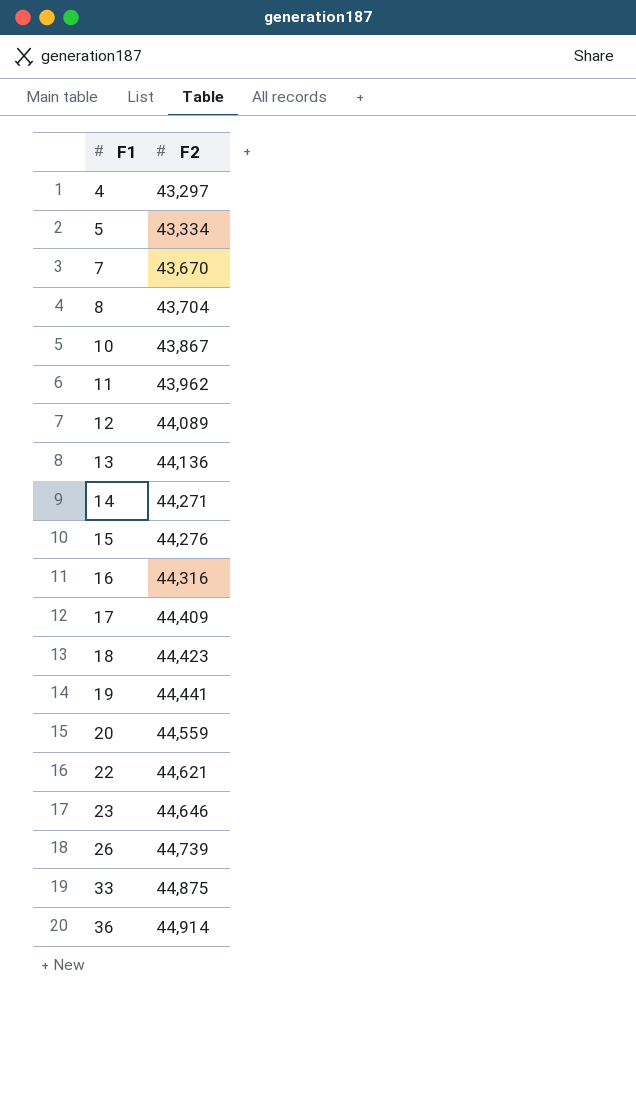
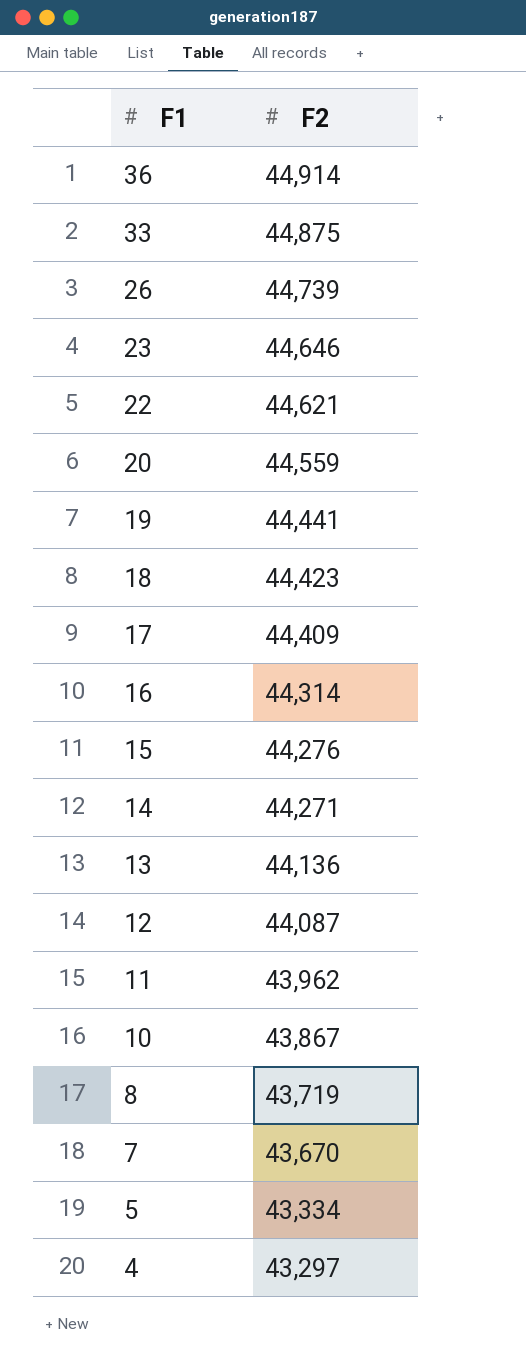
row order: F1 ascending -> F1 descending
16 | F2: 44,316 -> 44,314
12 | F2: 44,089 -> 44,087
8 | F2: 43,704 -> 43,719

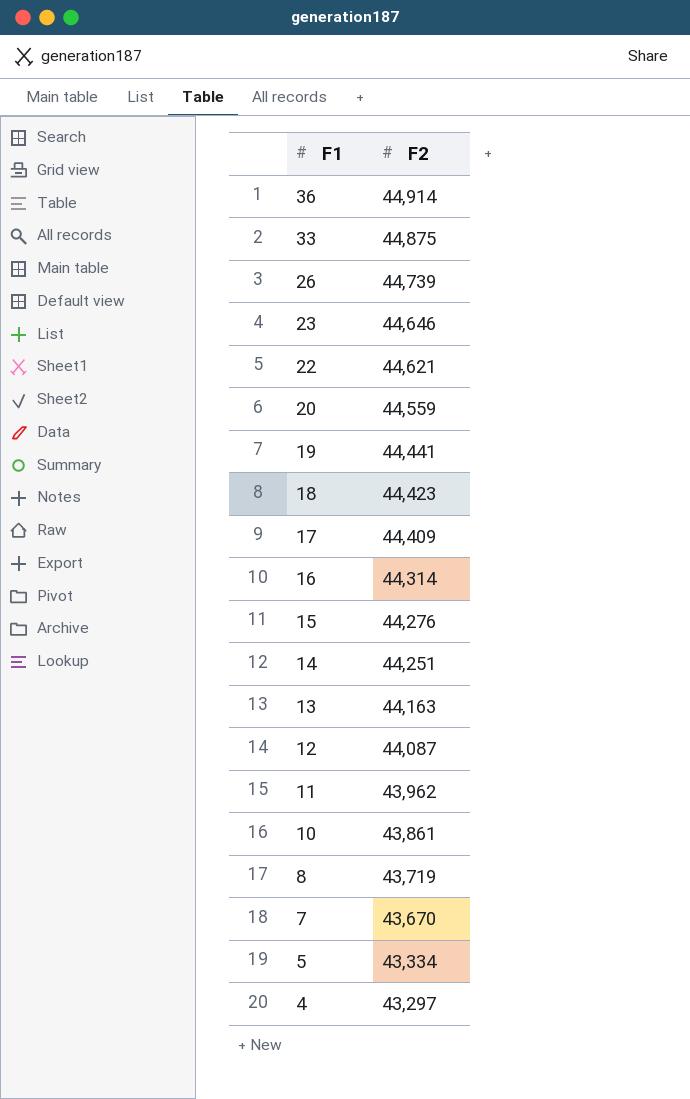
14 | F2: 44,271 -> 44,251
13 | F2: 44,136 -> 44,163
10 | F2: 43,867 -> 43,861

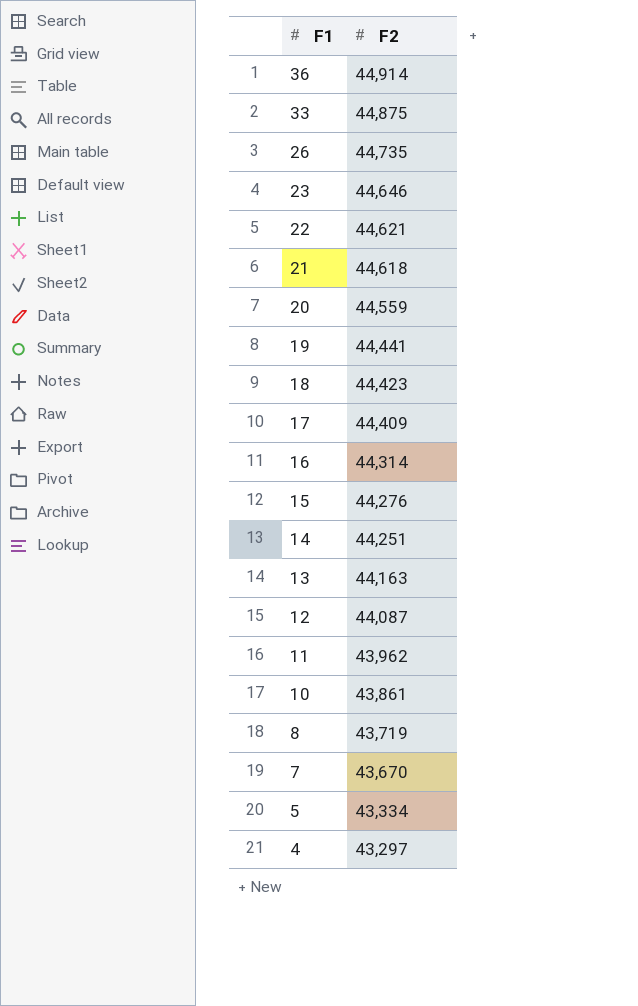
26 | F2: 44,739 -> 44,735
row 21: none -> 44,618

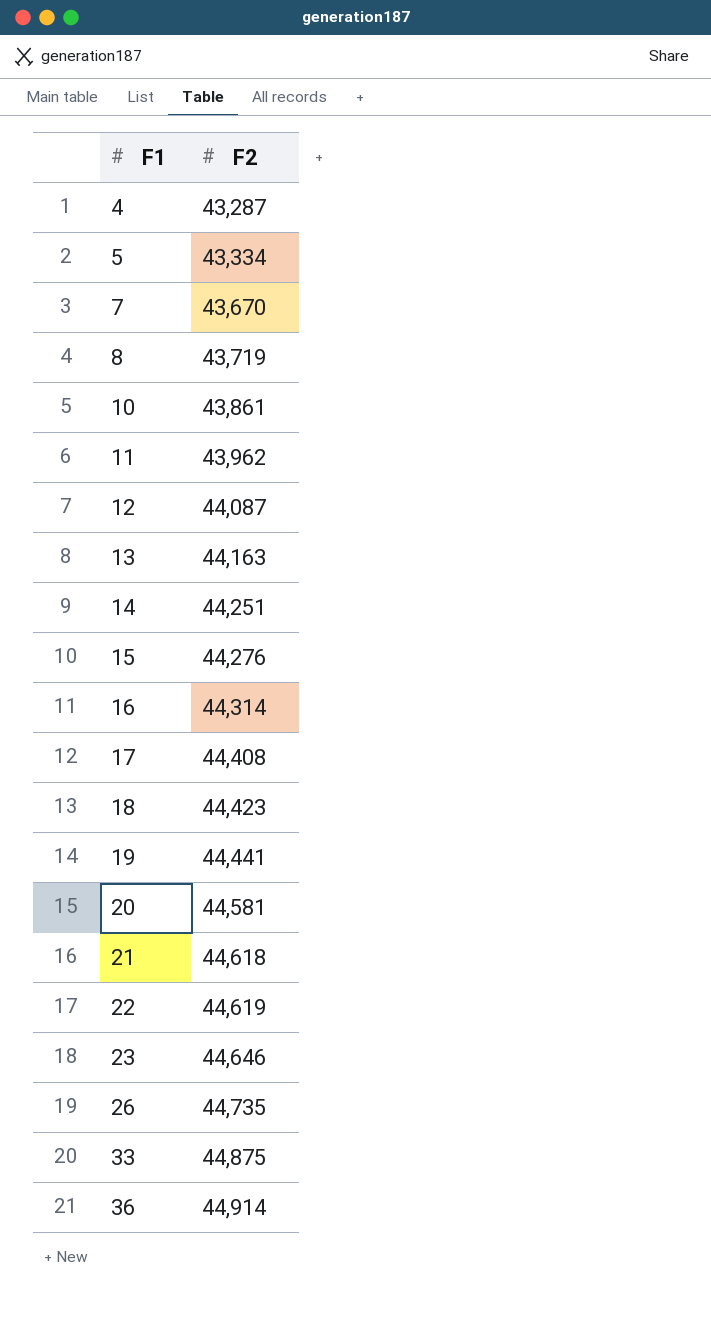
row order: F1 descending -> F1 ascending
4 | F2: 43,297 -> 43,287
17 | F2: 44,409 -> 44,408
20 | F2: 44,559 -> 44,581
22 | F2: 44,621 -> 44,619

